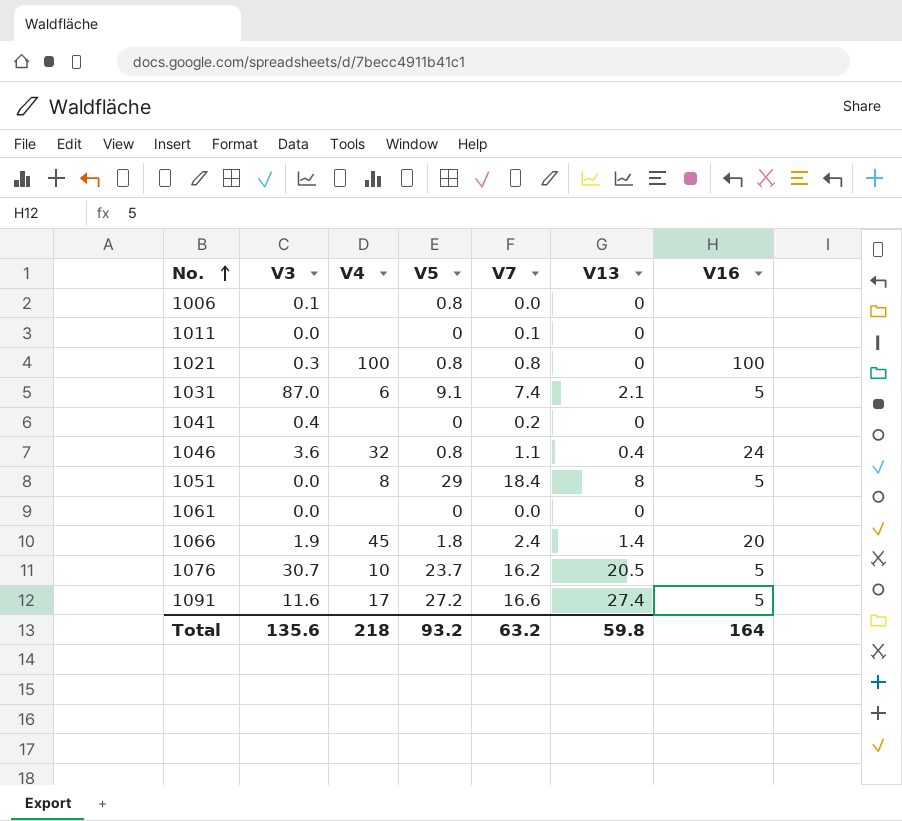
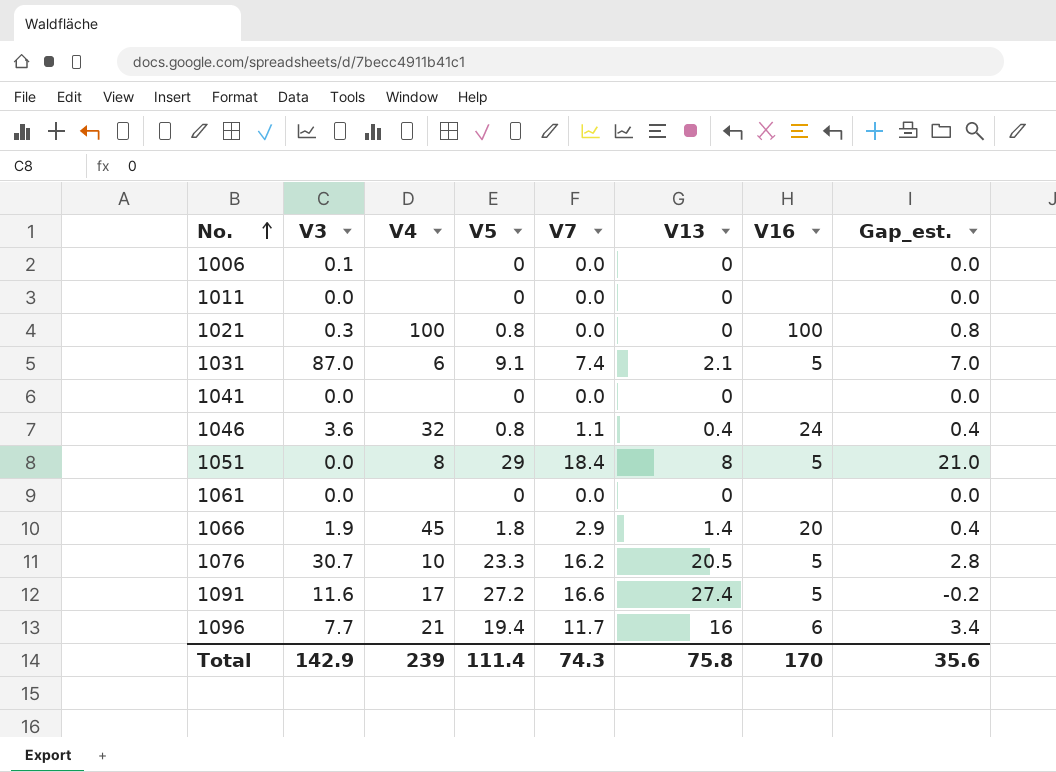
column Gap_est. | formula: none -> [V5] - [V13]
1006 | V5: 0.8 -> 0
1011 | V7: 0.1 -> 0.0
1021 | V7: 0.8 -> 0.0
1041 | V3: 0.4 -> 0.0
1041 | V7: 0.2 -> 0.0
1066 | V7: 2.4 -> 2.9
1076 | V5: 23.7 -> 23.3
row 1096: none -> 7.7 | 21 | 19.4 | 11.7 | 16 | 6 | 3.4
Total | V3: 135.6 -> 142.9
Total | V4: 218 -> 239
Total | V5: 93.2 -> 111.4
Total | V7: 63.2 -> 74.3
Total | V13: 59.8 -> 75.8
Total | V16: 164 -> 170

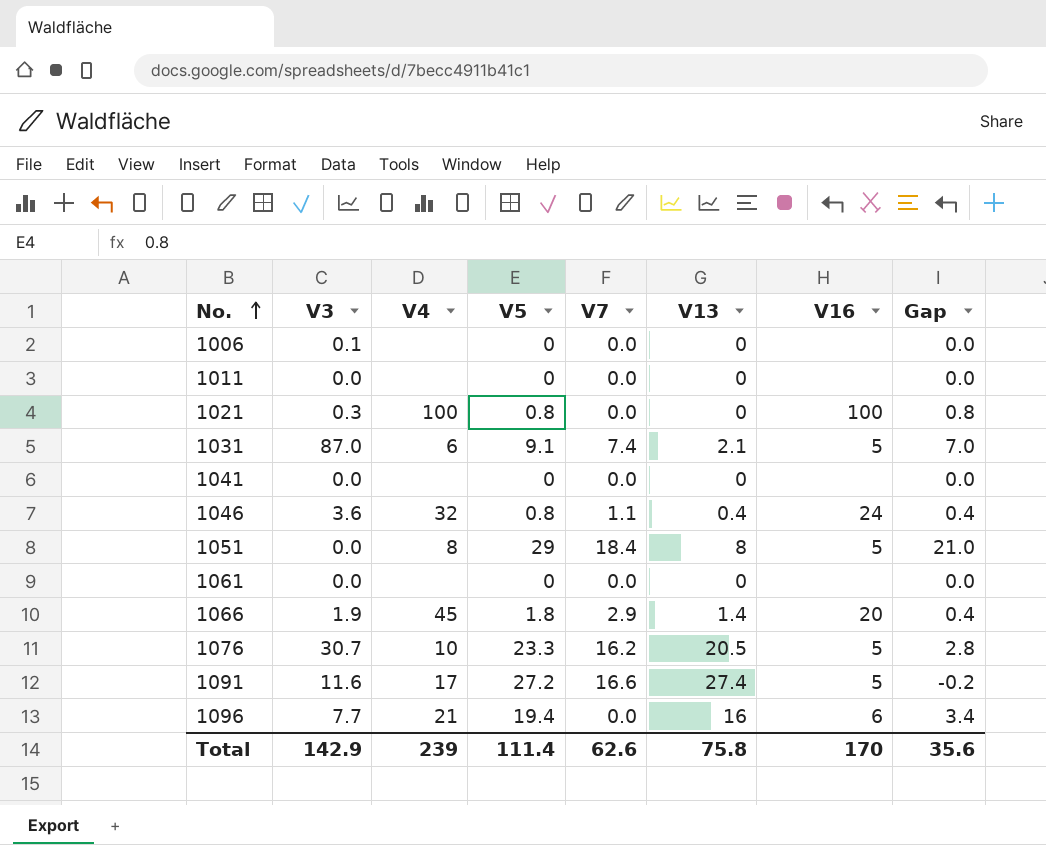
column name: Gap_est. -> Gap
1096 | V7: 11.7 -> 0.0
Total | V7: 74.3 -> 62.6

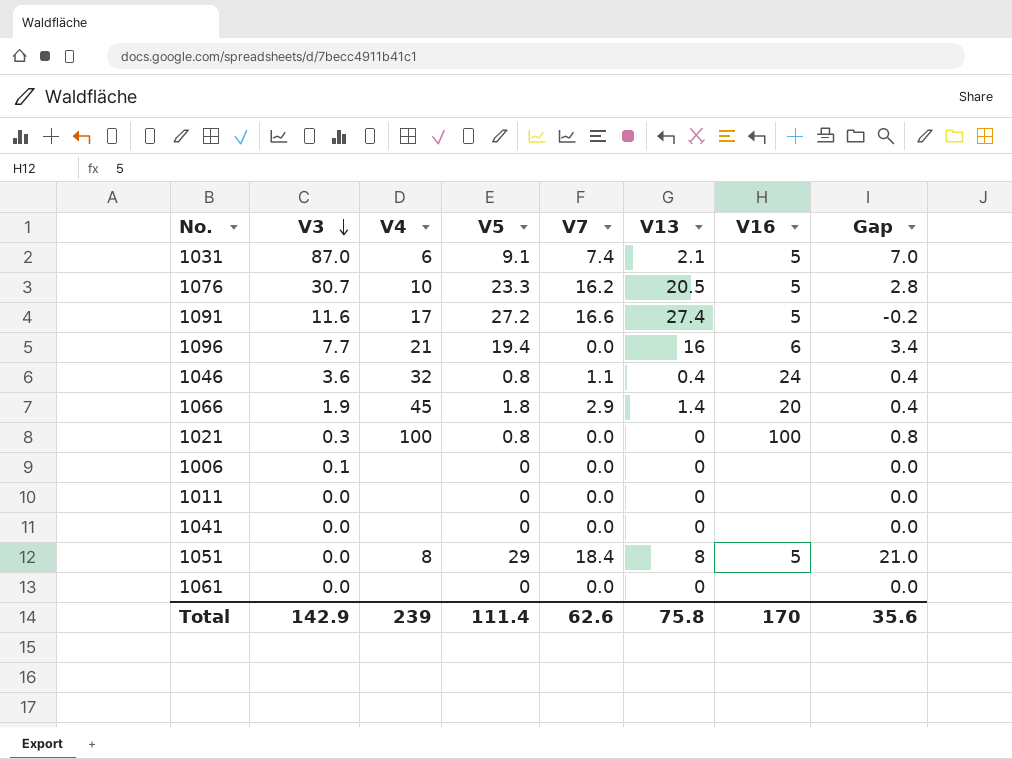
row order: No. ascending -> V3 descending

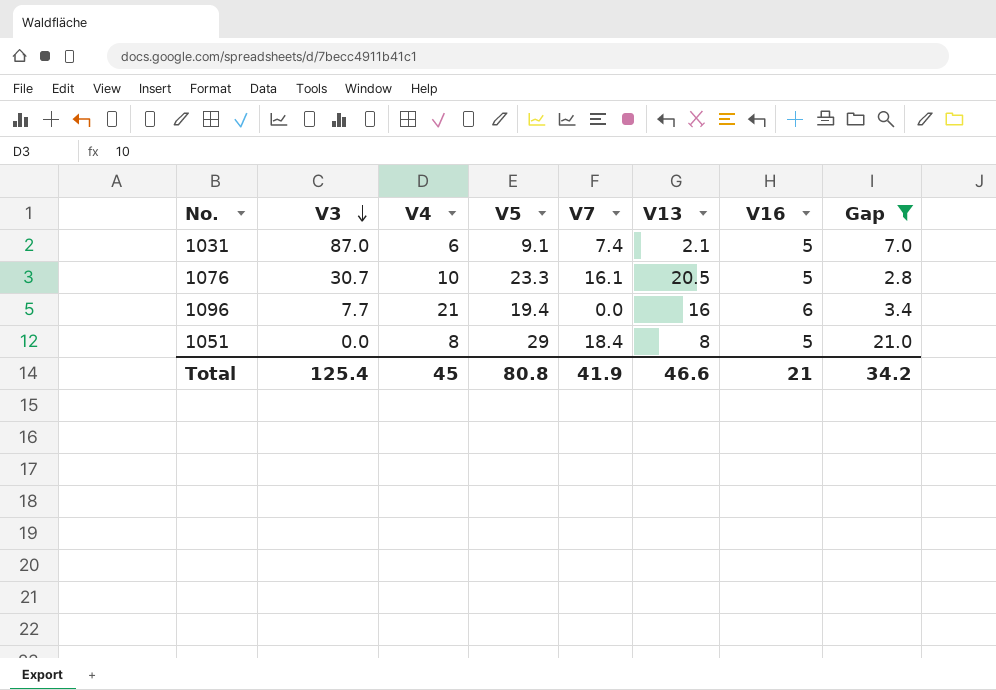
filter: none -> Gap >= 2.8
1076 | V7: 16.2 -> 16.1
Total | V3: 142.9 -> 125.4
Total | V4: 239 -> 45
Total | V5: 111.4 -> 80.8
Total | V7: 62.6 -> 41.9
Total | V13: 75.8 -> 46.6
Total | V16: 170 -> 21
Total | Gap: 35.6 -> 34.2

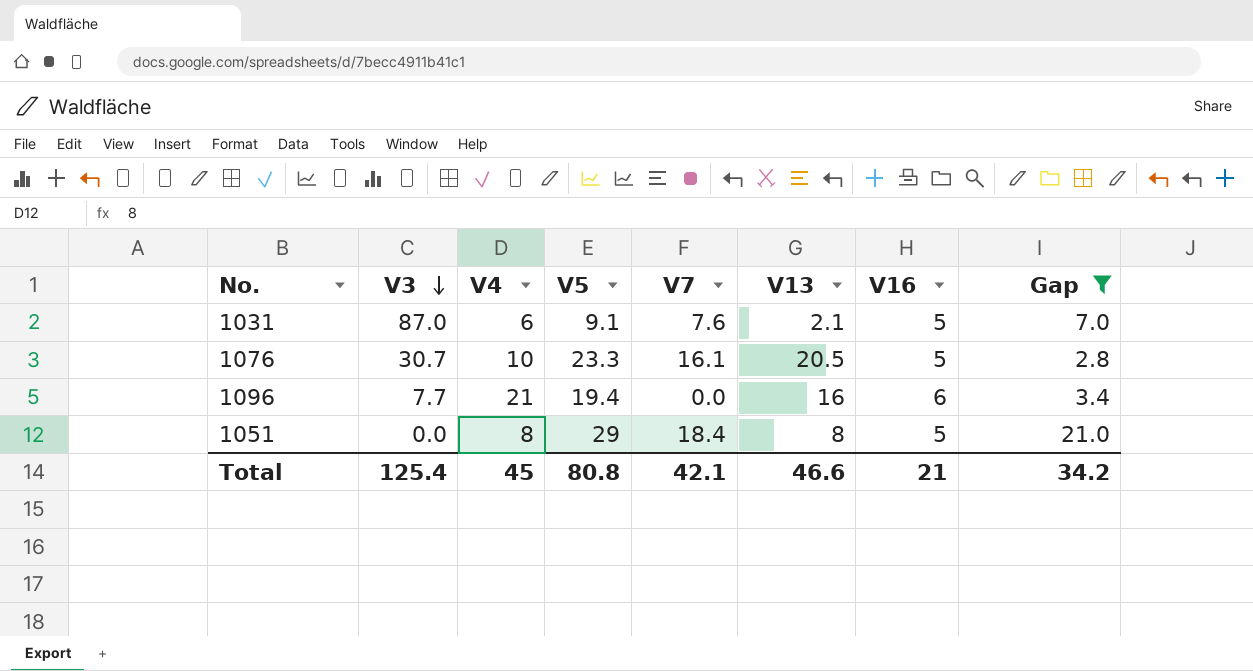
1031 | V7: 7.4 -> 7.6
Total | V7: 41.9 -> 42.1

